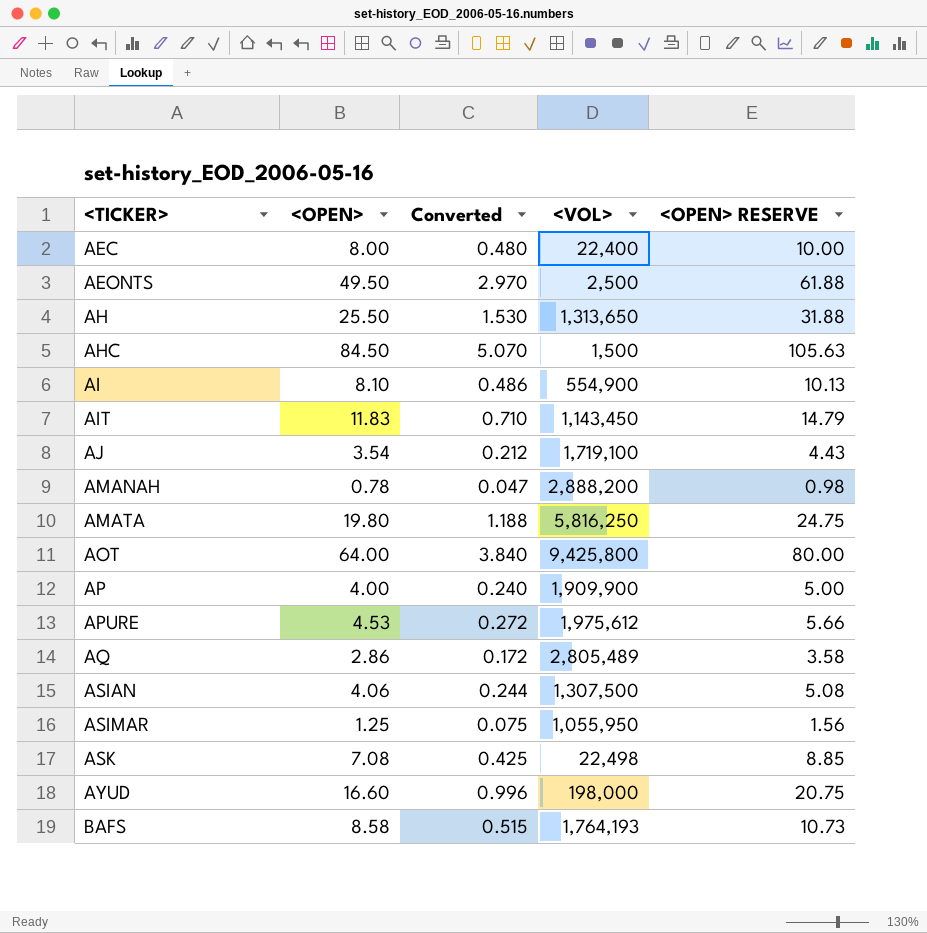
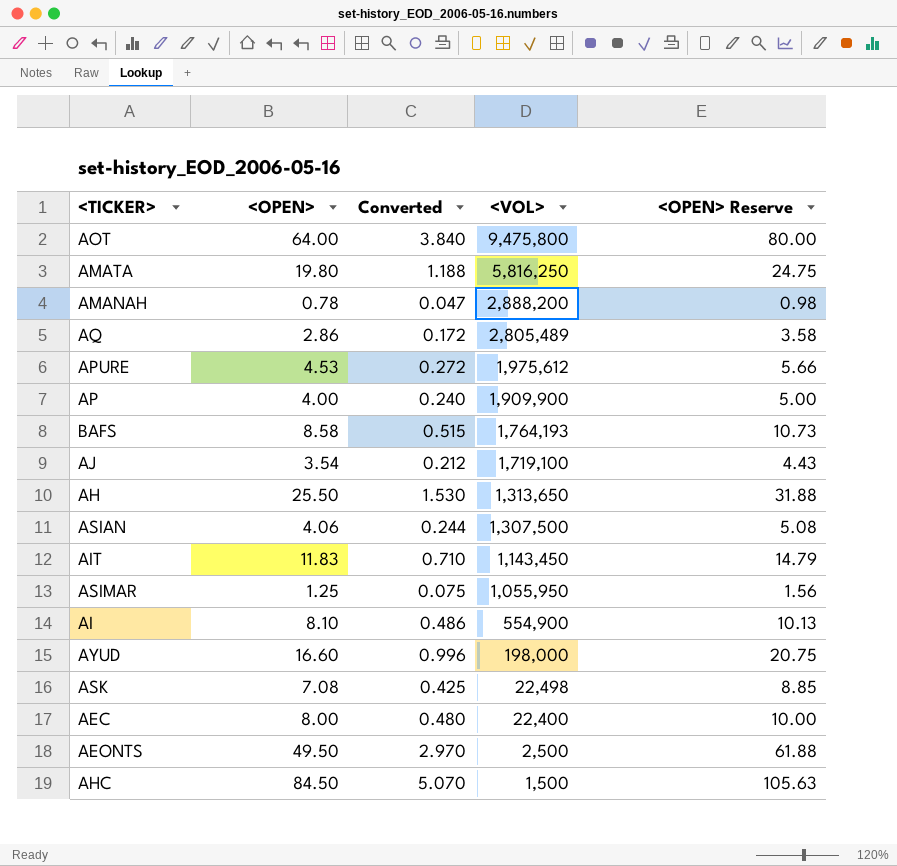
row order: <TICKER> ascending -> <VOL> descending
column name: <OPEN> RESERVE -> <OPEN> Reserve
AOT | <VOL>: 9,425,800 -> 9,475,800

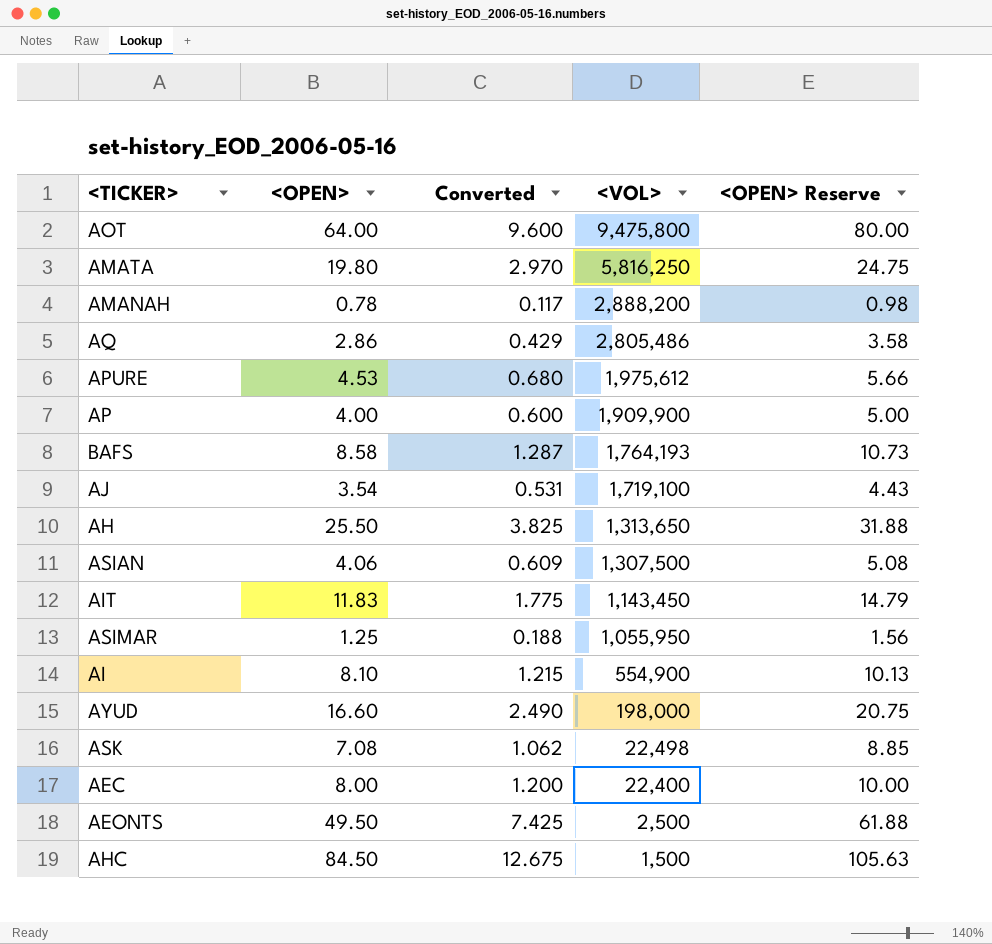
column Converted | formula: [<OPEN>] * 0.06 -> [<OPEN>] * 0.15
AQ | <VOL>: 2,805,489 -> 2,805,486

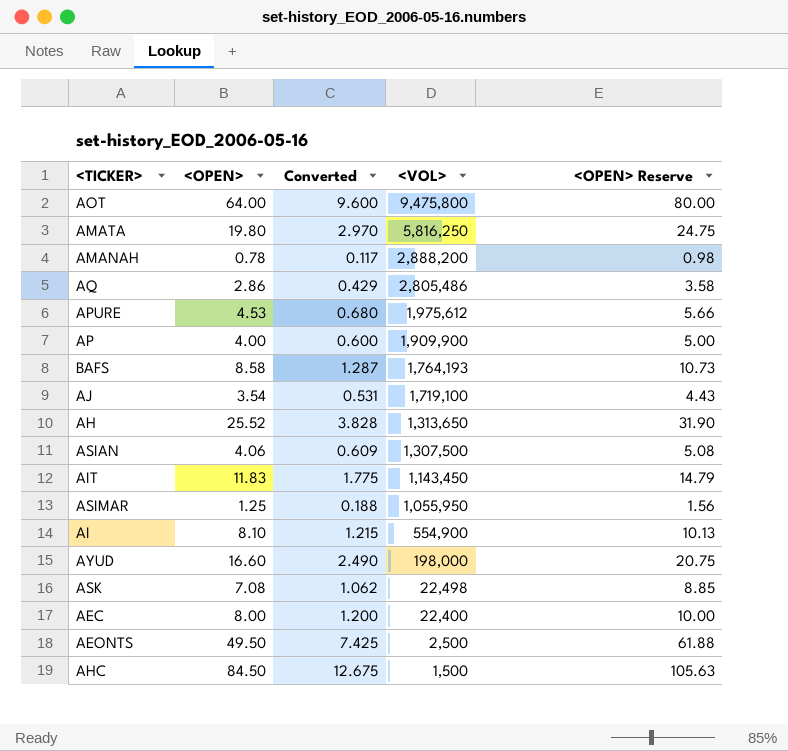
AH | <OPEN>: 25.50 -> 25.52
AH | Converted: 3.825 -> 3.828
AH | <OPEN> Reserve: 31.88 -> 31.90

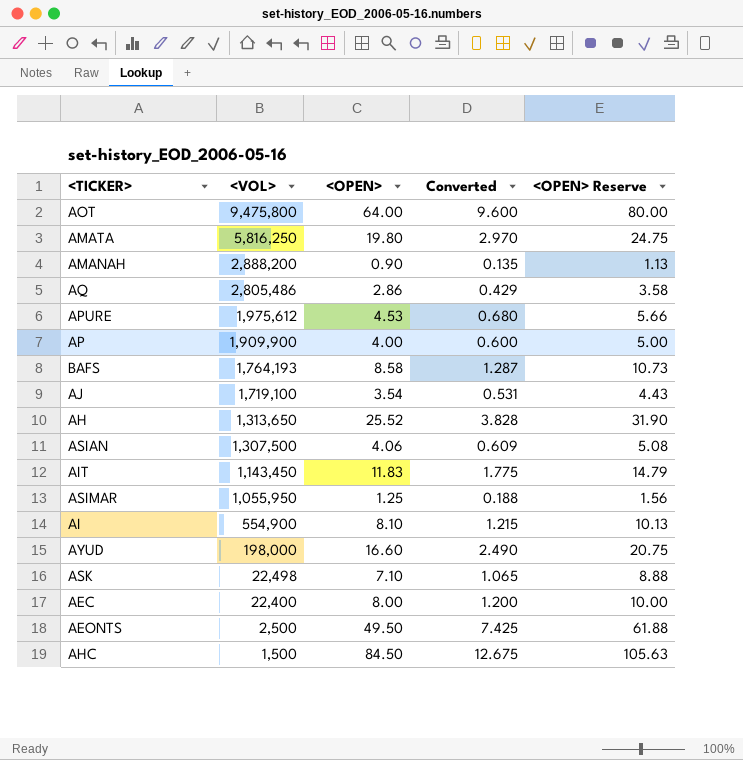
column <VOL> | position: 4 -> 2
AMANAH | <OPEN>: 0.78 -> 0.90
AMANAH | Converted: 0.117 -> 0.135
AMANAH | <OPEN> Reserve: 0.98 -> 1.13
ASK | <OPEN>: 7.08 -> 7.10
ASK | Converted: 1.062 -> 1.065
ASK | <OPEN> Reserve: 8.85 -> 8.88

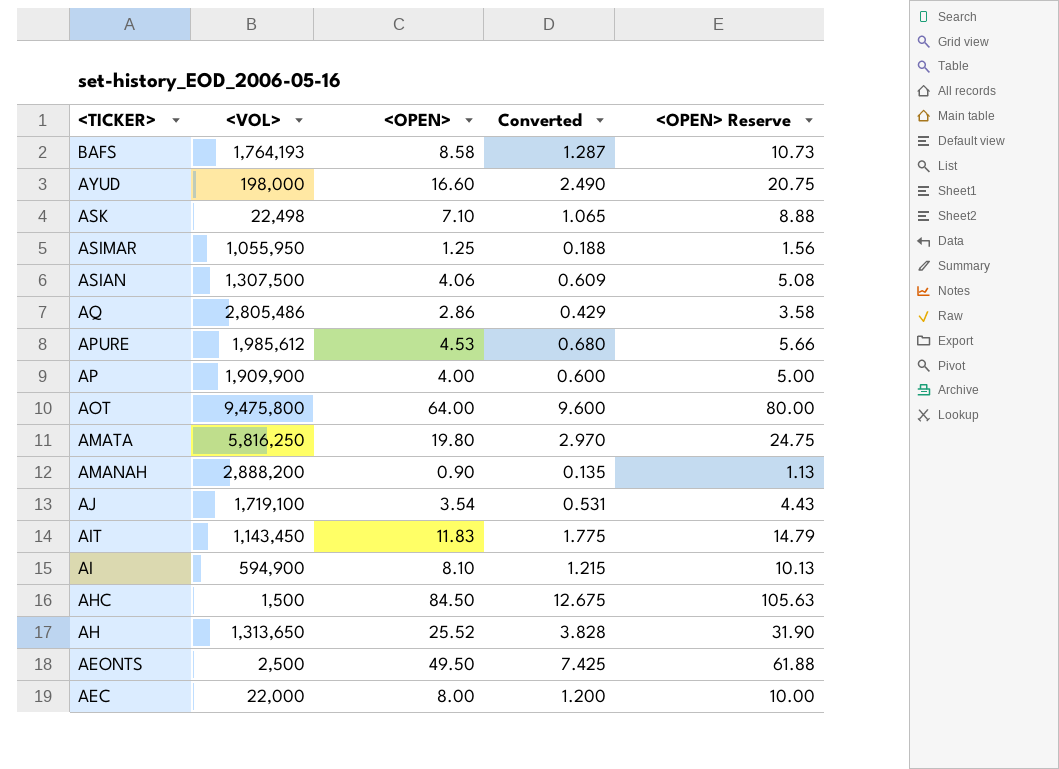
row order: <VOL> descending -> <TICKER> descending
APURE | <VOL>: 1,975,612 -> 1,985,612
AI | <VOL>: 554,900 -> 594,900
AEC | <VOL>: 22,400 -> 22,000

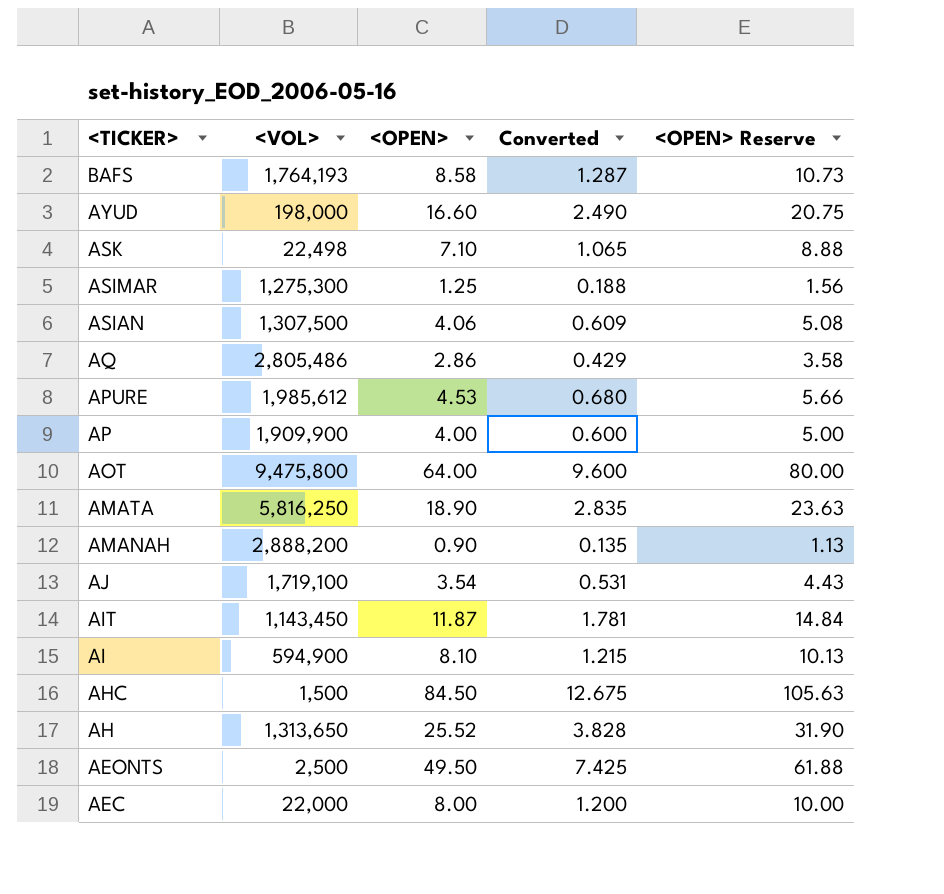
ASIMAR | <VOL>: 1,055,950 -> 1,275,300
AMATA | <OPEN>: 19.80 -> 18.90
AMATA | Converted: 2.970 -> 2.835
AMATA | <OPEN> Reserve: 24.75 -> 23.63
AIT | <OPEN>: 11.83 -> 11.87
AIT | Converted: 1.775 -> 1.781
AIT | <OPEN> Reserve: 14.79 -> 14.84

